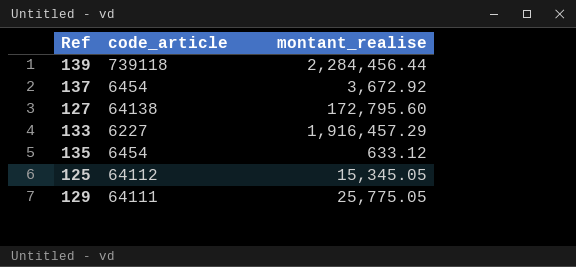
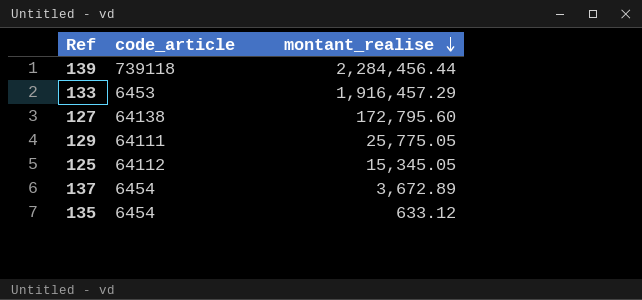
row order: none -> montant_realise descending
133 | code_article: 6227 -> 6453
137 | montant_realise: 3,672.92 -> 3,672.89

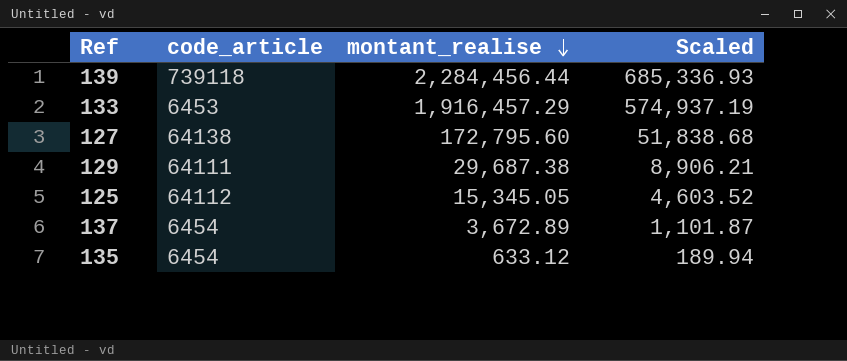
column Scaled | formula: none -> [montant_realise] * 0.3
129 | montant_realise: 25,775.05 -> 29,687.38

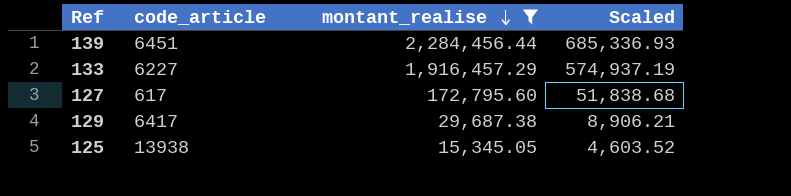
filter: none -> montant_realise >= 15,345.05
139 | code_article: 739118 -> 6451
133 | code_article: 6453 -> 6227
127 | code_article: 64138 -> 617
129 | code_article: 64111 -> 6417
125 | code_article: 64112 -> 13938

